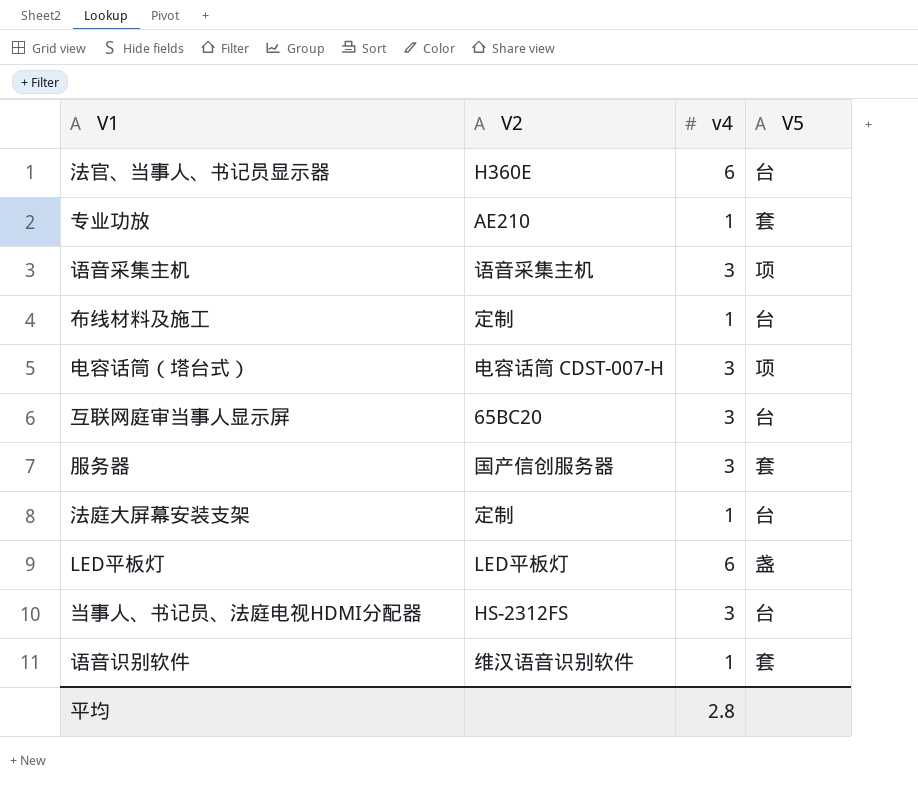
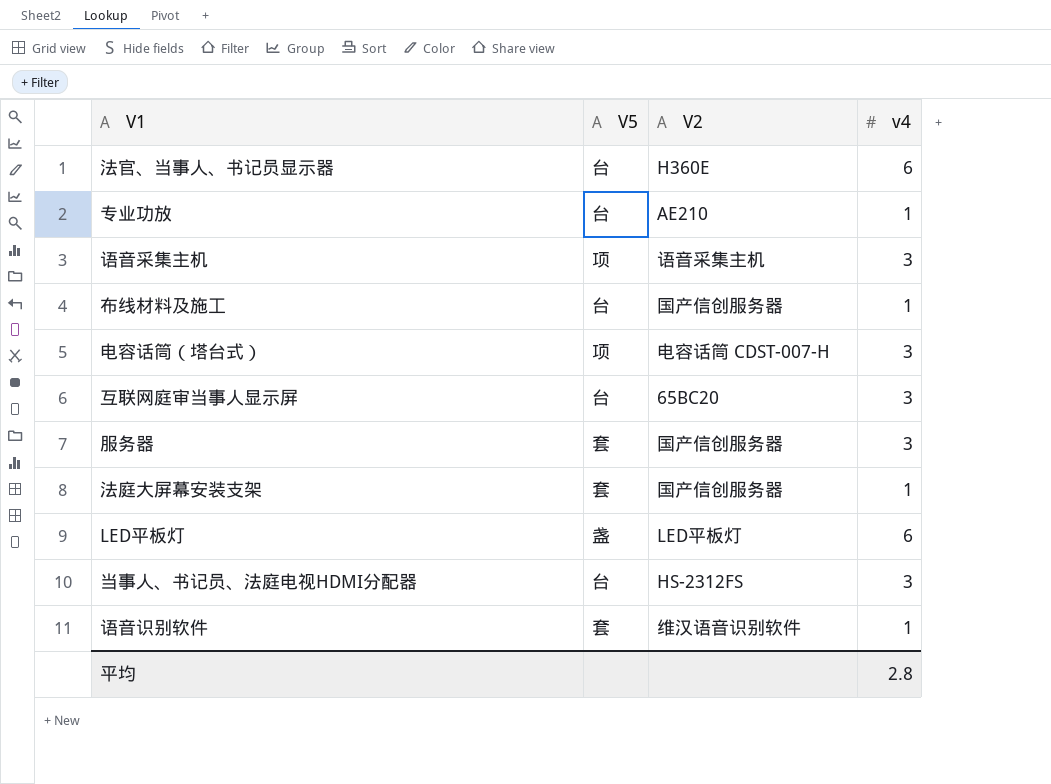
column V5 | position: 4 -> 2
专业功放 | V5: 套 -> 台
布线材料及施工 | V2: 定制 -> 国产信创服务器
法庭大屏幕安装支架 | V5: 台 -> 套
法庭大屏幕安装支架 | V2: 定制 -> 国产信创服务器

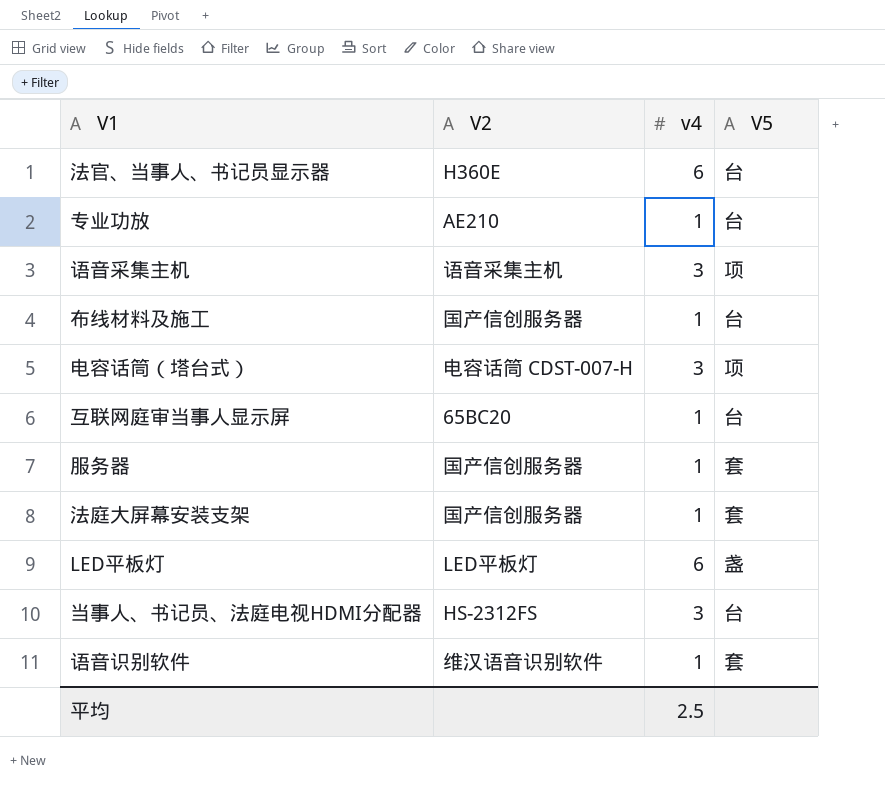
column V5 | position: 2 -> 4
互联网庭审当事人显示屏 | v4: 3 -> 1
服务器 | v4: 3 -> 1
平均 | v4: 2.8 -> 2.5

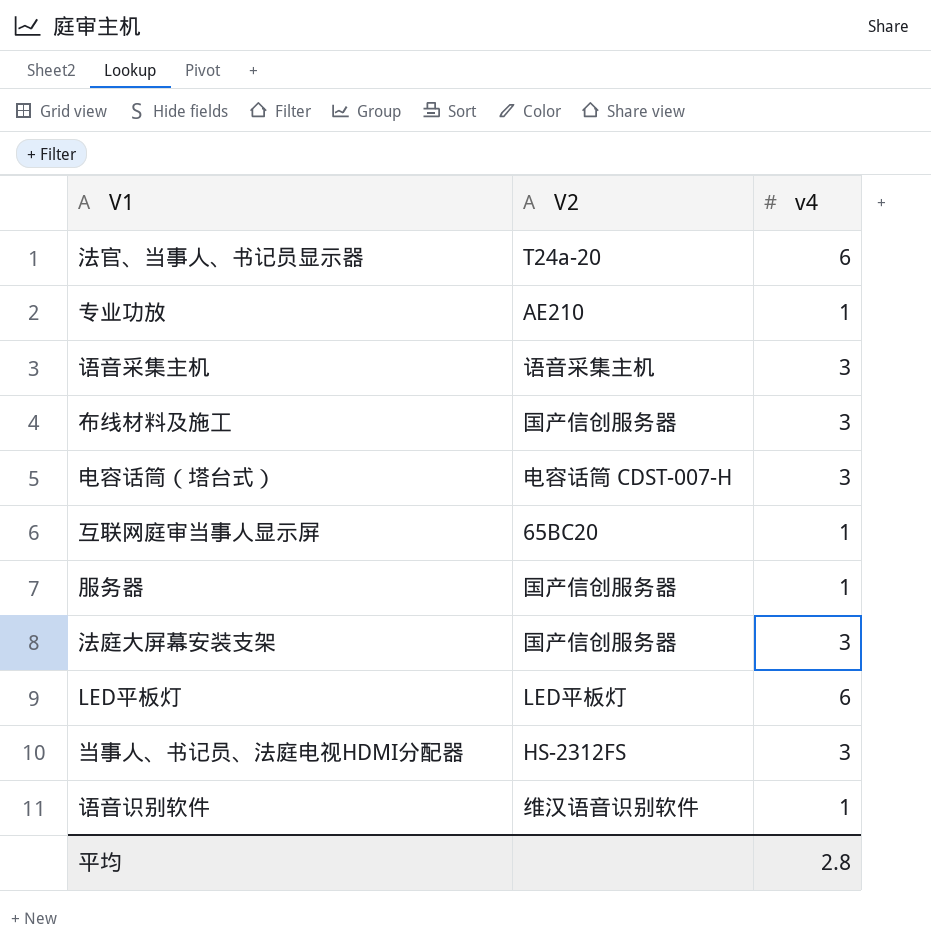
column V5 | position: 4 -> none
法官、当事人、书记员显示器 | V2: H360E -> T24a-20
布线材料及施工 | v4: 1 -> 3
法庭大屏幕安装支架 | v4: 1 -> 3
平均 | v4: 2.5 -> 2.8

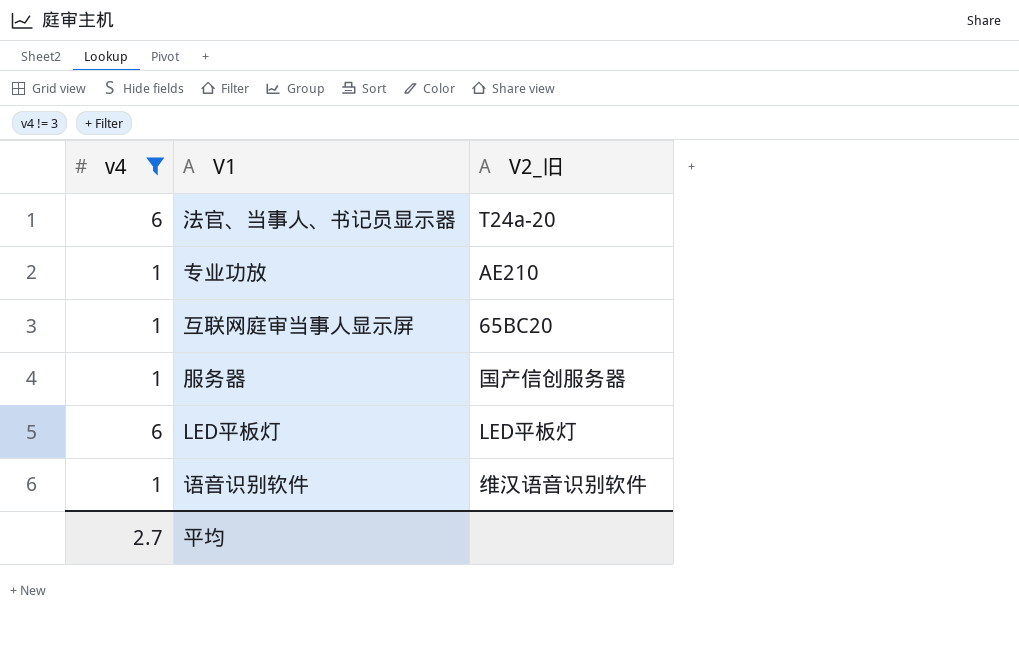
filter: none -> v4 != 3
column v4 | position: 3 -> 1
column name: V2 -> V2_旧
平均 | v4: 2.8 -> 2.7

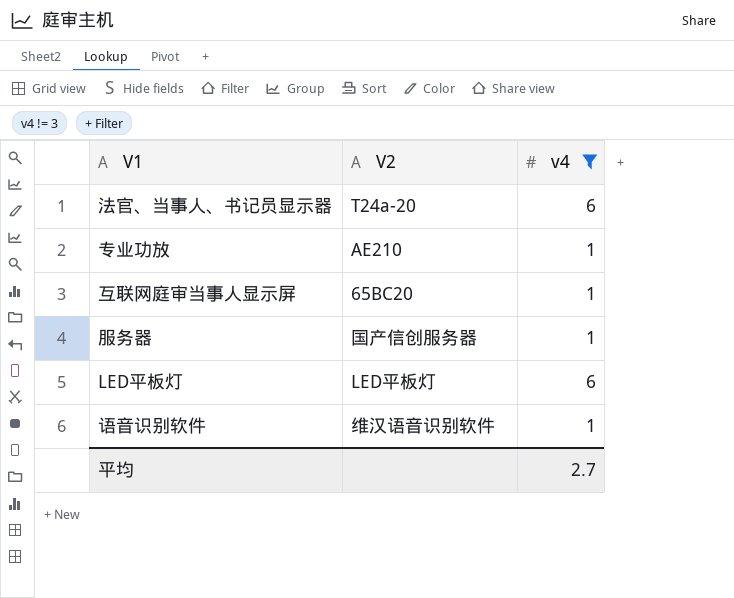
column name: V2_旧 -> V2
column v4 | position: 1 -> 3

